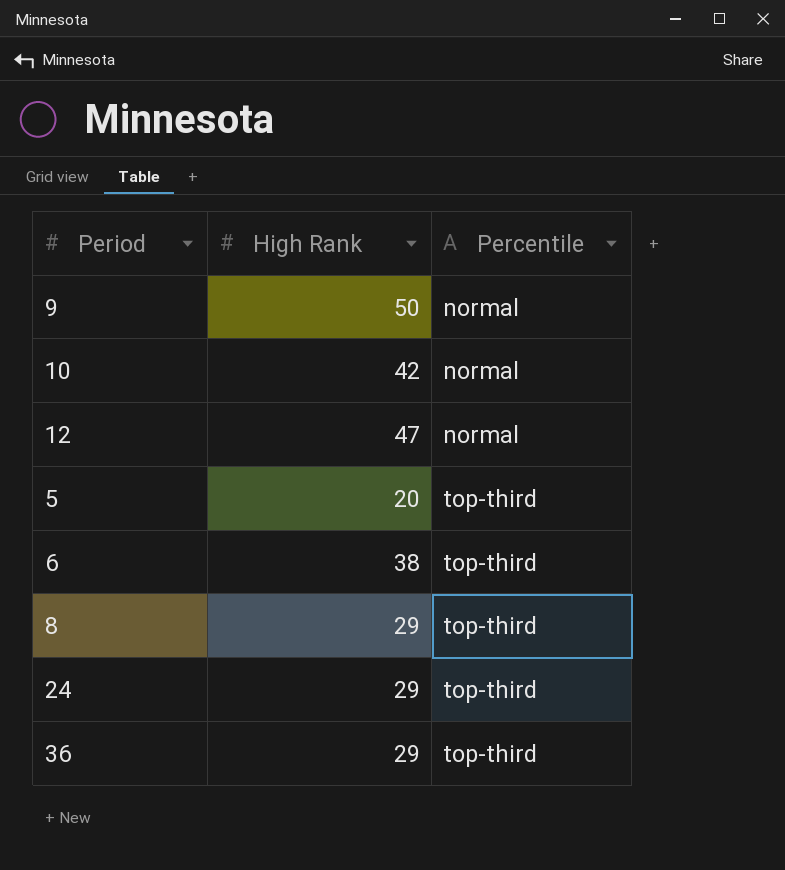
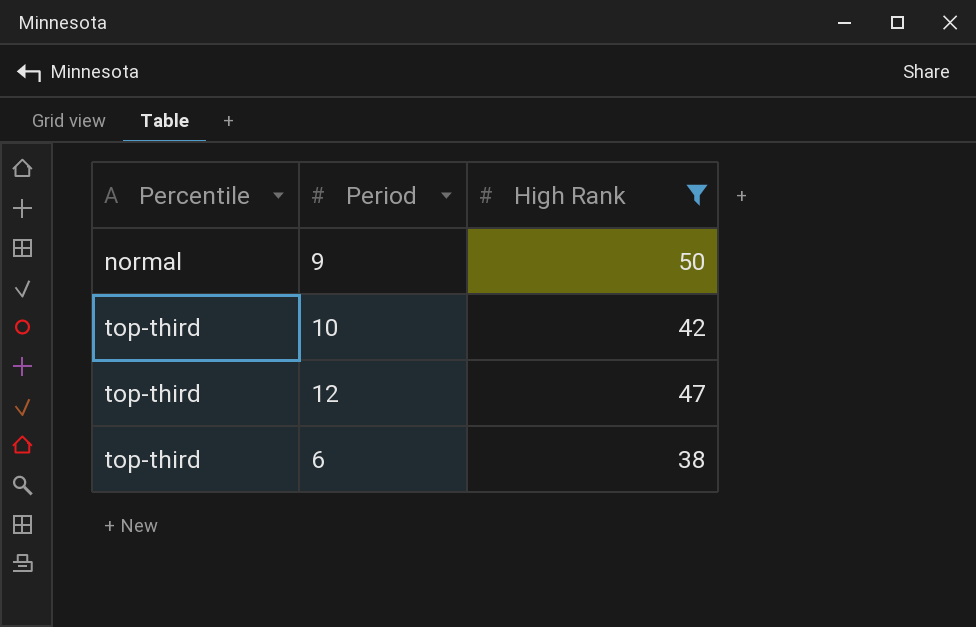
filter: none -> High Rank >= 38
column Percentile | position: 3 -> 1
10 | Percentile: normal -> top-third
12 | Percentile: normal -> top-third

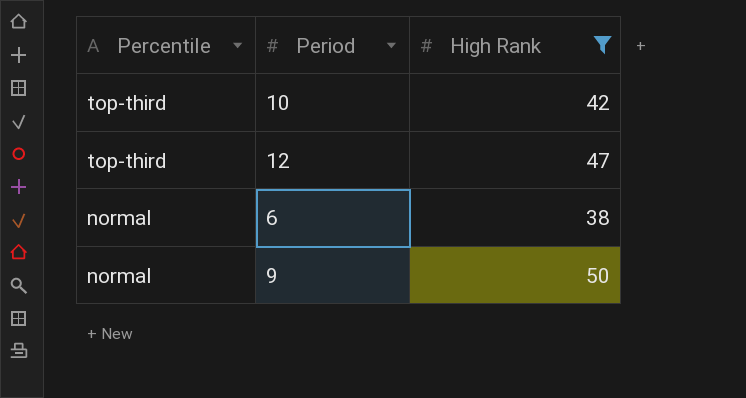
row order: Percentile ascending -> Percentile descending
6 | Percentile: top-third -> normal

